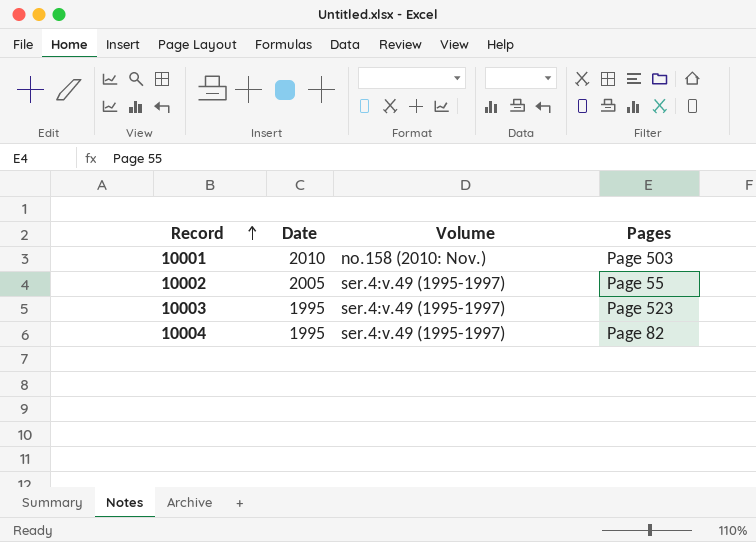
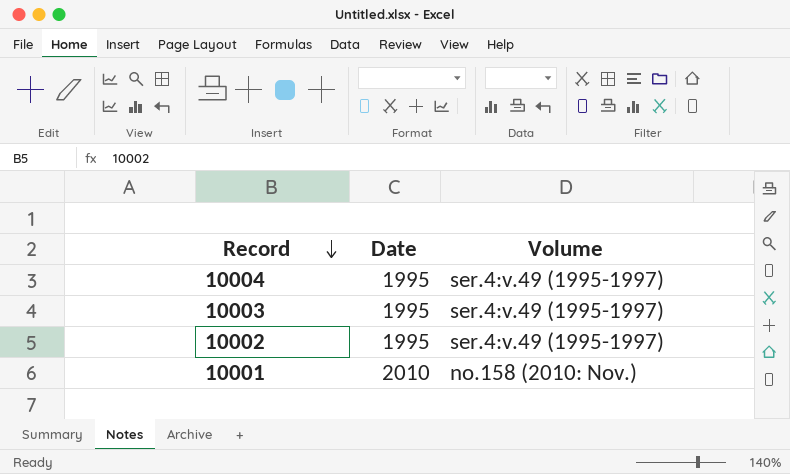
row order: Record ascending -> Record descending
column Pages | position: 4 -> none
10002 | Date: 2005 -> 1995

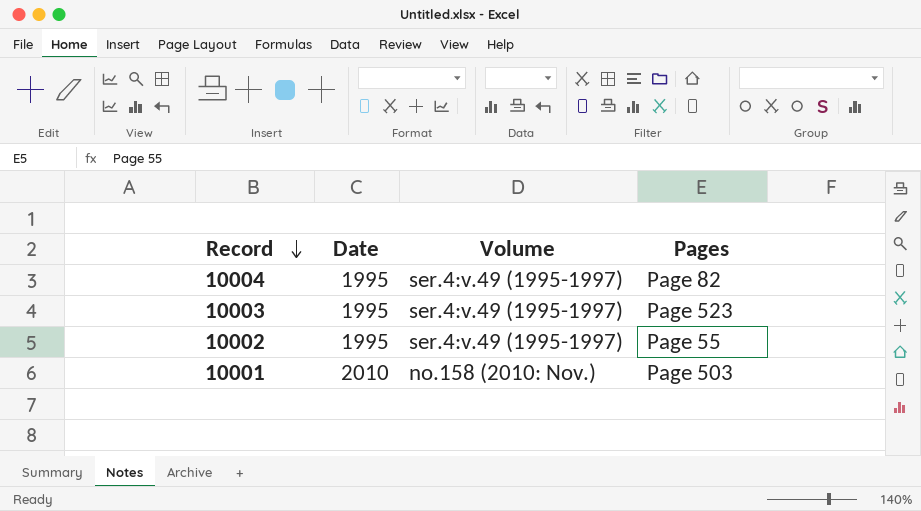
column Pages | position: none -> 4

